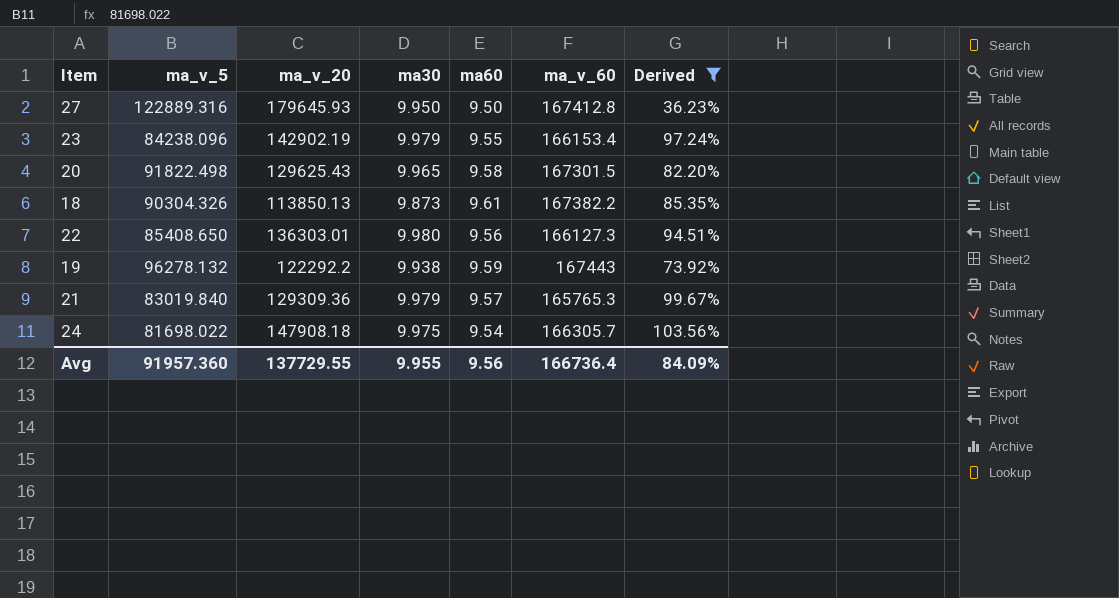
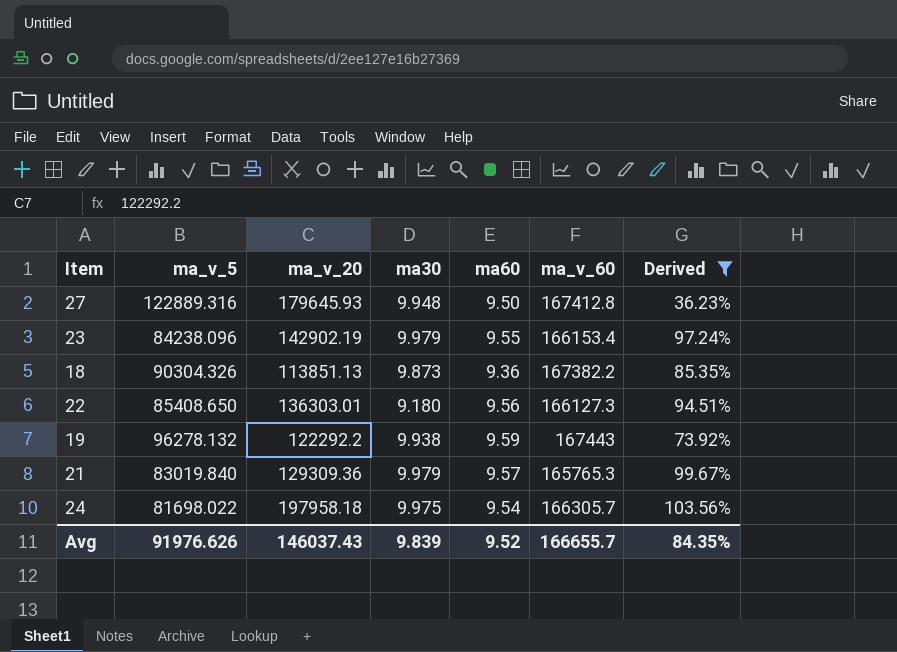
row 20: 91822.498 | 129625.43 | 9.965 | 9.58 | 167301.5 | 82.20% -> none
27 | ma30: 9.950 -> 9.948
18 | ma_v_20: 113850.13 -> 113851.13
18 | ma60: 9.61 -> 9.36
22 | ma30: 9.980 -> 9.180
24 | ma_v_20: 147908.18 -> 197958.18
Avg | ma_v_5: 91957.360 -> 91976.626
Avg | ma_v_20: 137729.55 -> 146037.43
Avg | ma30: 9.955 -> 9.839
Avg | ma60: 9.56 -> 9.52
Avg | ma_v_60: 166736.4 -> 166655.7
Avg | Derived: 84.09% -> 84.35%

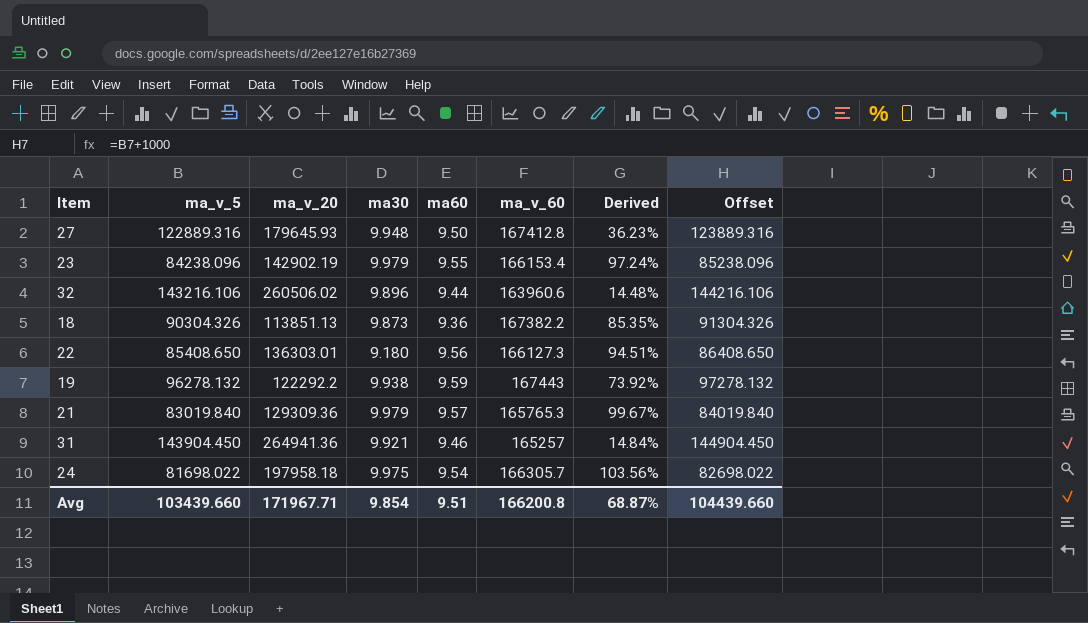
filter: Derived >= 36.23% -> none
column Offset | formula: none -> [ma_v_5] + 1000
Avg | ma_v_5: 91976.626 -> 103439.660
Avg | ma_v_20: 146037.43 -> 171967.71
Avg | ma30: 9.839 -> 9.854
Avg | ma60: 9.52 -> 9.51
Avg | ma_v_60: 166655.7 -> 166200.8
Avg | Derived: 84.35% -> 68.87%

